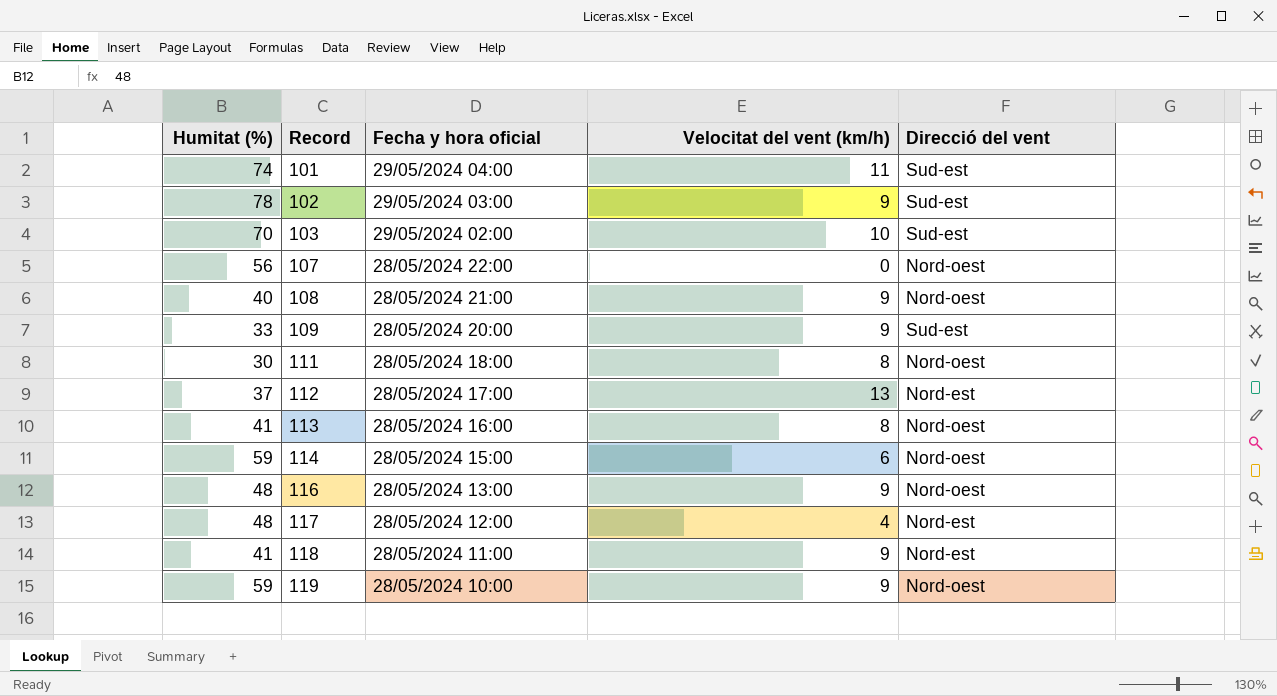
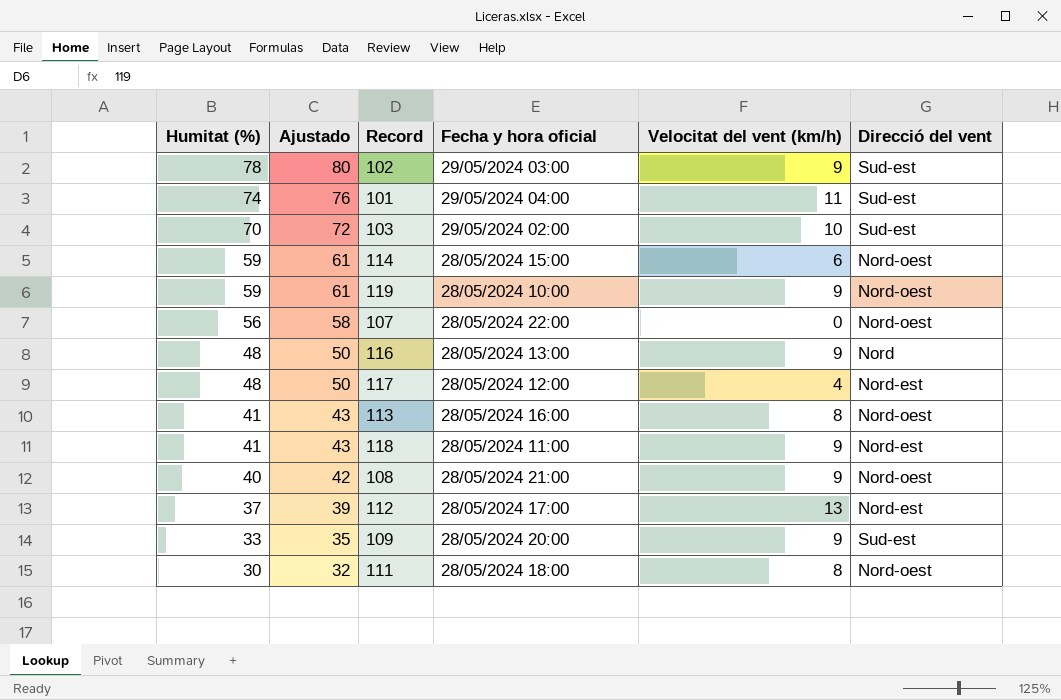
row order: Record ascending -> Humitat (%) descending
column Ajustado | formula: none -> [Humitat (%)] + 2
116 | Direcció del vent: Nord-oest -> Nord

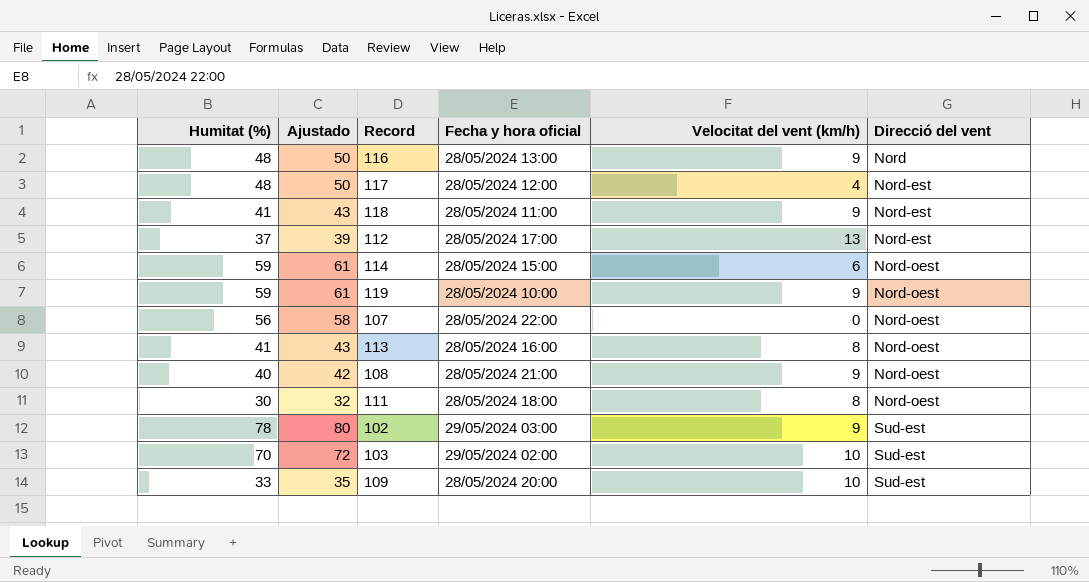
row order: Humitat (%) descending -> Direcció del vent ascending
row 101: 74 | 76 | 29/05/2024 04:00 | 11 | Sud-est -> none
109 | Velocitat del vent (km/h): 9 -> 10

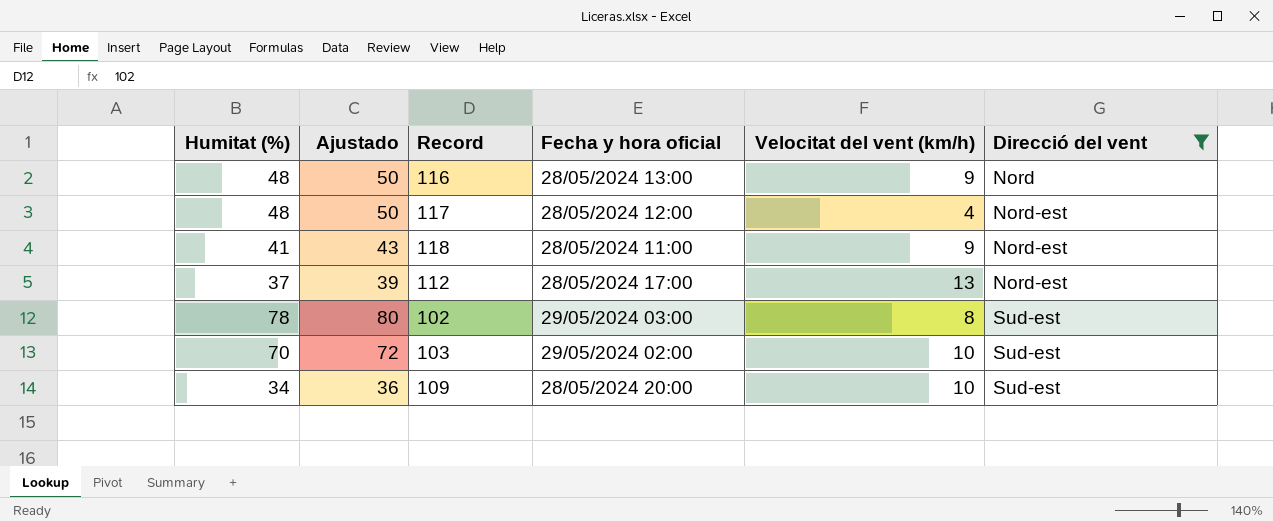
filter: none -> Direcció del vent != Nord-oest
102 | Velocitat del vent (km/h): 9 -> 8
109 | Humitat (%): 33 -> 34
109 | Ajustado: 35 -> 36

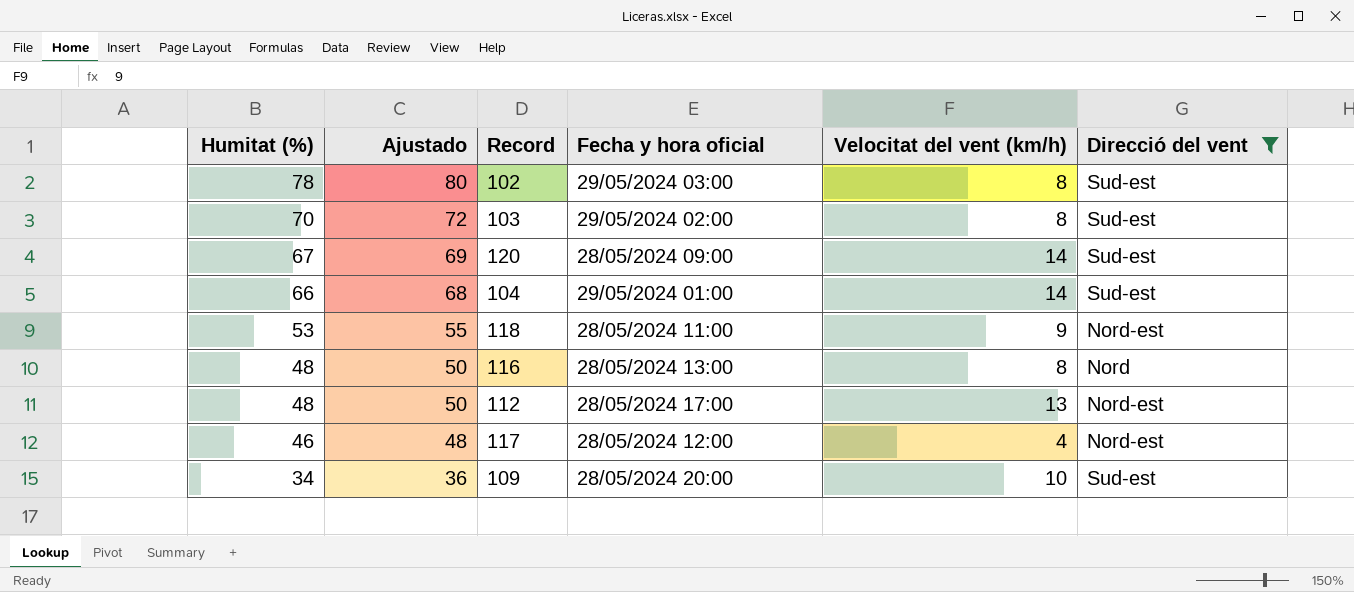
row order: Direcció del vent ascending -> Humitat (%) descending
103 | Velocitat del vent (km/h): 10 -> 8
row 120: none -> 67 | 69 | 28/05/2024 09:00 | 14 | Sud-est
row 104: none -> 66 | 68 | 29/05/2024 01:00 | 14 | Sud-est
118 | Humitat (%): 41 -> 53
118 | Ajustado: 43 -> 55
116 | Velocitat del vent (km/h): 9 -> 8
112 | Humitat (%): 37 -> 48
112 | Ajustado: 39 -> 50
117 | Humitat (%): 48 -> 46
117 | Ajustado: 50 -> 48

